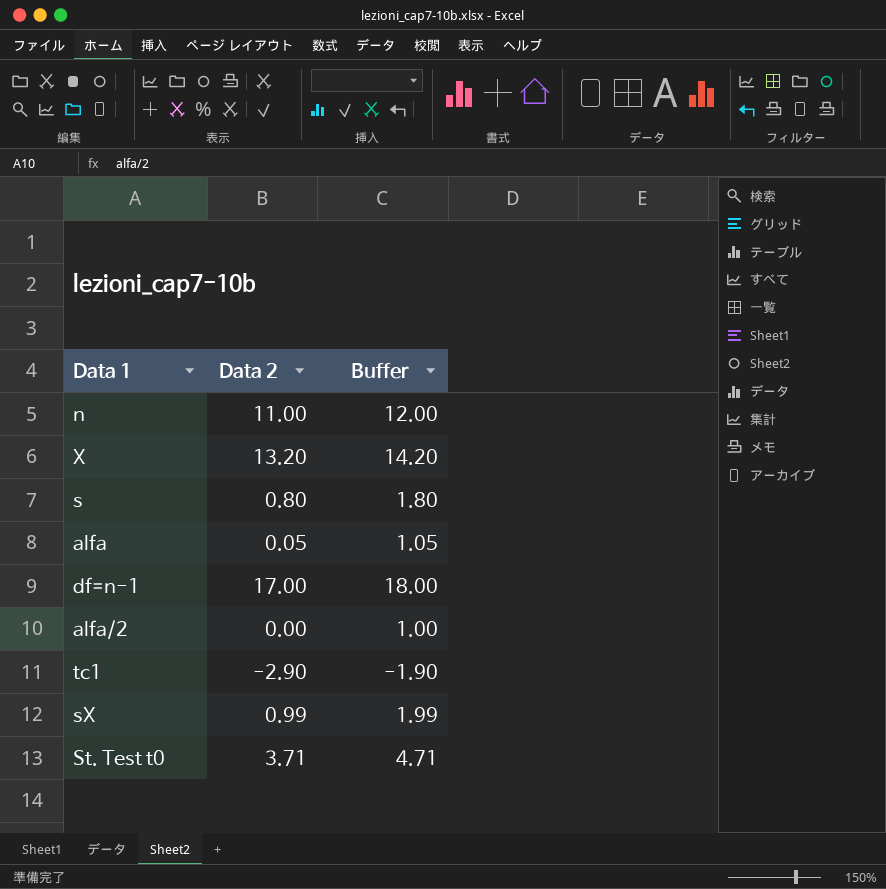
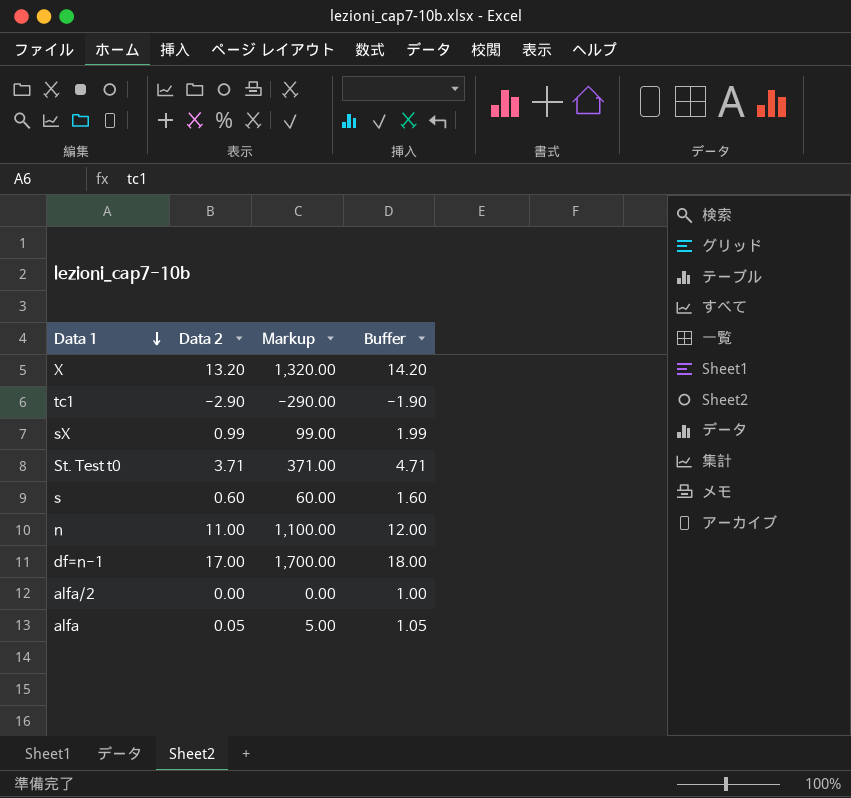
row order: none -> Data 1 descending
column Markup | formula: none -> [Data 2] * 100
s | Data 2: 0.80 -> 0.60
s | Buffer: 1.80 -> 1.60

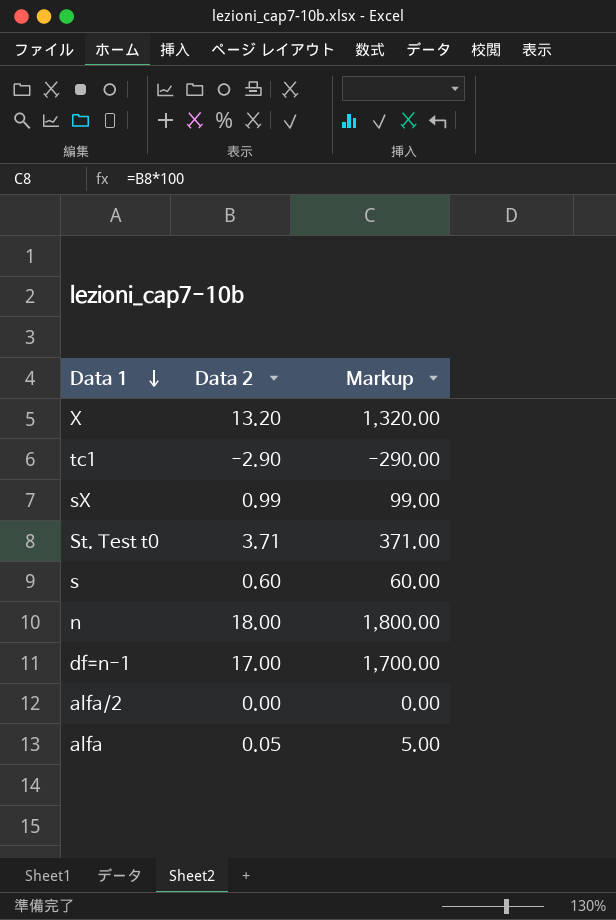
column Buffer | formula: [Data 2] + 1 -> none
n | Data 2: 11.00 -> 18.00
n | Markup: 1,100.00 -> 1,800.00

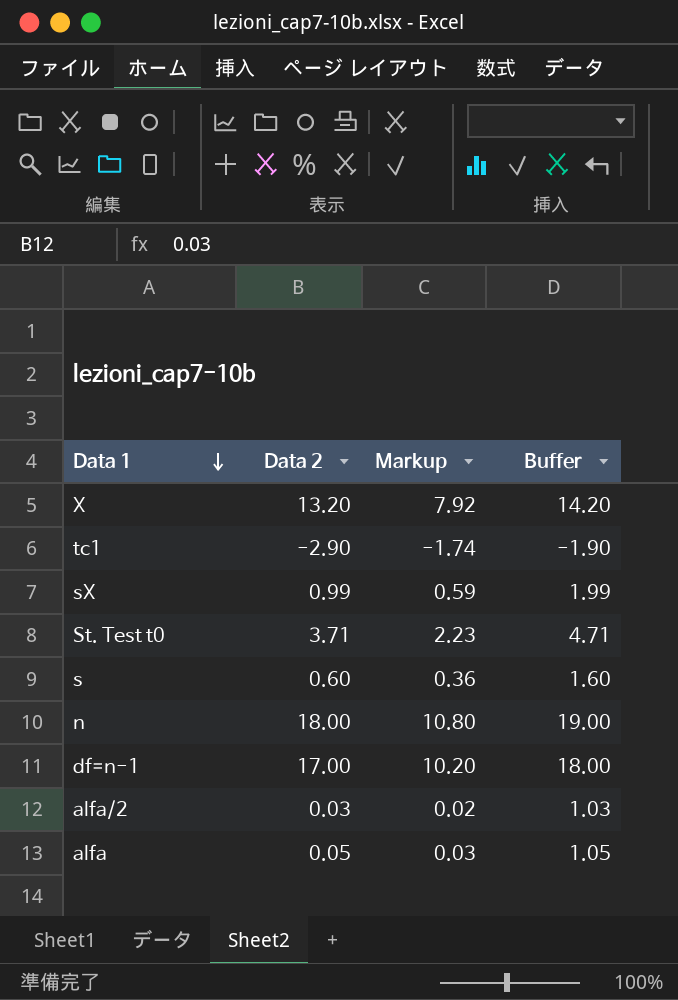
column Markup | formula: [Data 2] * 100 -> [Data 2] * 0.6
column Buffer | formula: none -> [Data 2] + 1
alfa/2 | Data 2: 0.00 -> 0.03

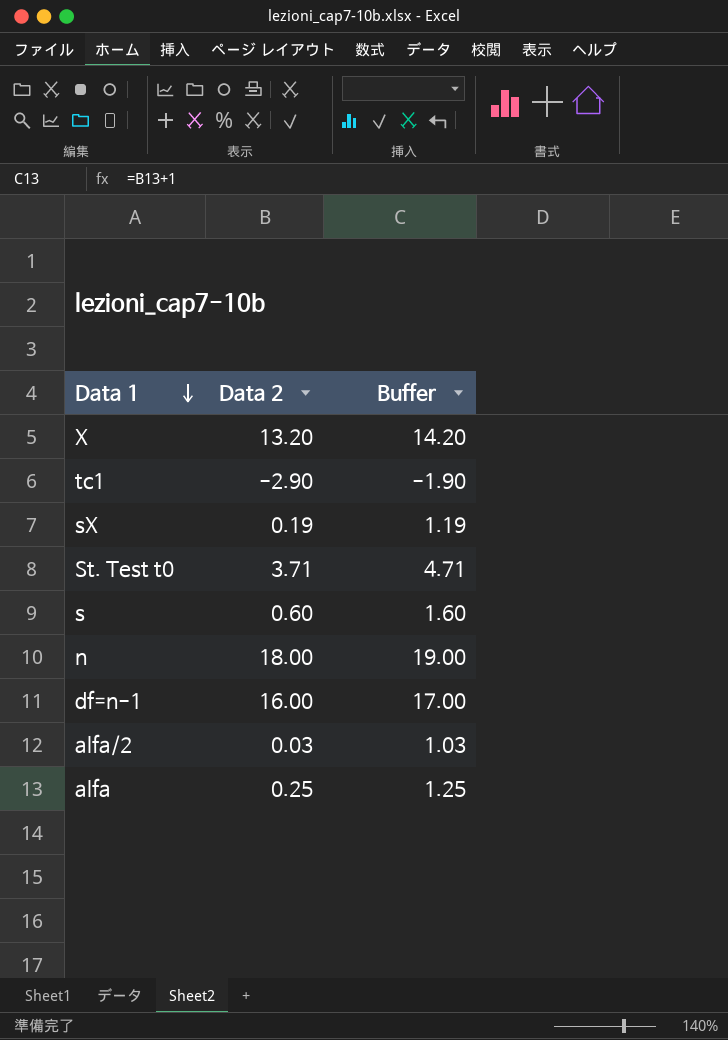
column Markup | formula: [Data 2] * 0.6 -> none
sX | Data 2: 0.99 -> 0.19
sX | Buffer: 1.99 -> 1.19
df=n-1 | Data 2: 17.00 -> 16.00
df=n-1 | Buffer: 18.00 -> 17.00
alfa | Data 2: 0.05 -> 0.25
alfa | Buffer: 1.05 -> 1.25

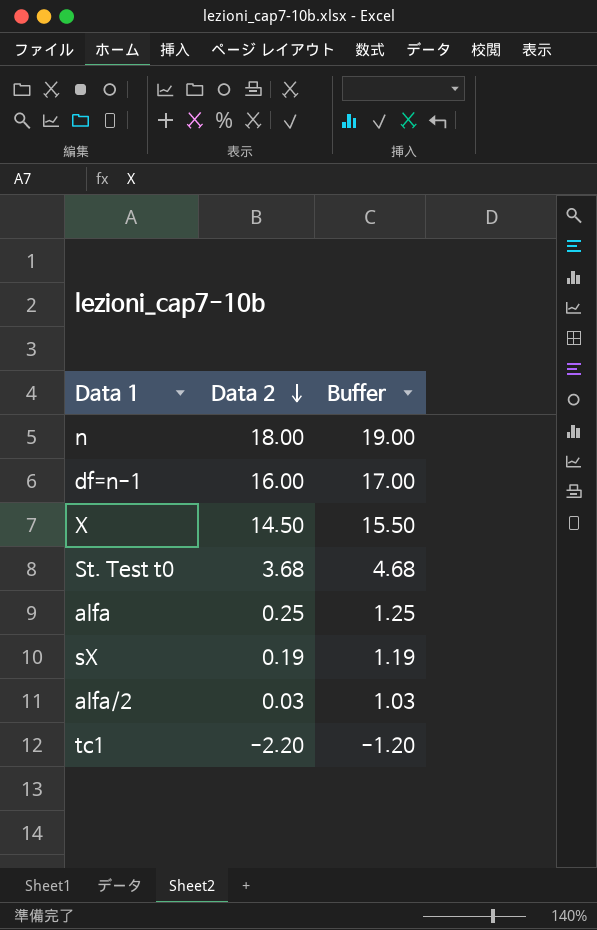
row order: Data 1 descending -> Data 2 descending
row s: 0.60 | 1.60 -> none
X | Data 2: 13.20 -> 14.50
X | Buffer: 14.20 -> 15.50
St. Test t0 | Data 2: 3.71 -> 3.68
St. Test t0 | Buffer: 4.71 -> 4.68
tc1 | Data 2: -2.90 -> -2.20
tc1 | Buffer: -1.90 -> -1.20

